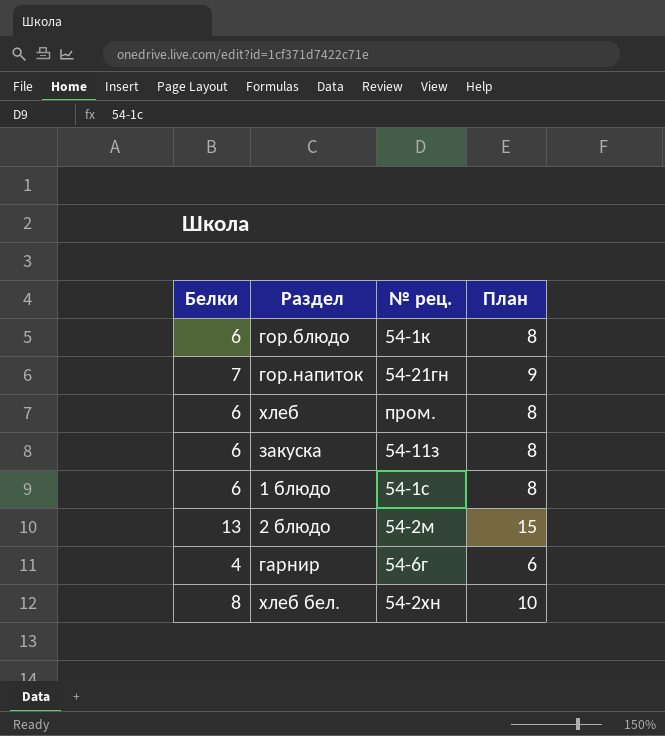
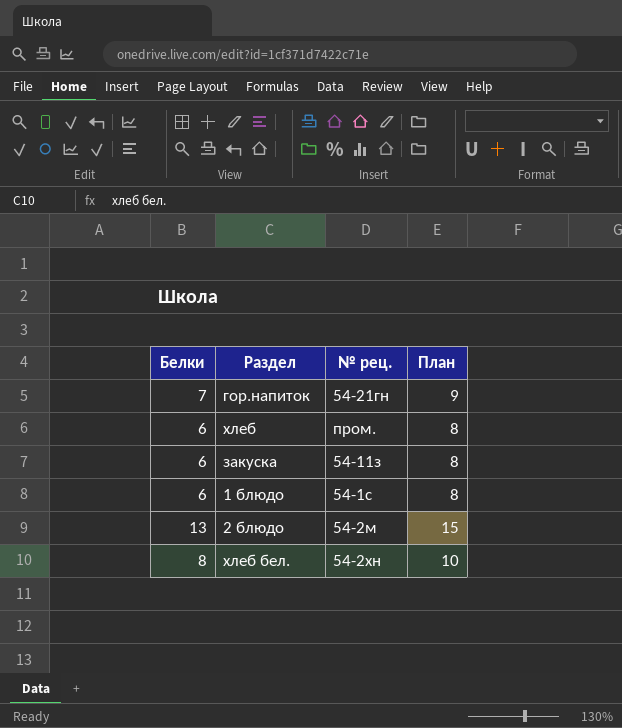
row гор.блюдо: 6 | 54-1к | 8 -> none
row гарнир: 4 | 54-6г | 6 -> none

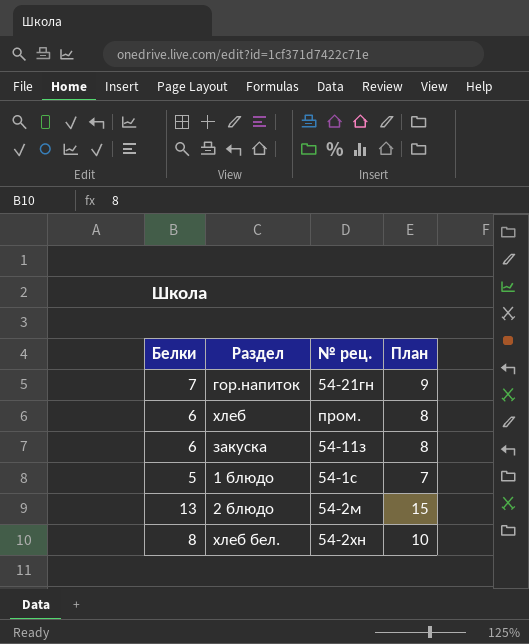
1 блюдо | Белки: 6 -> 5
1 блюдо | План: 8 -> 7

